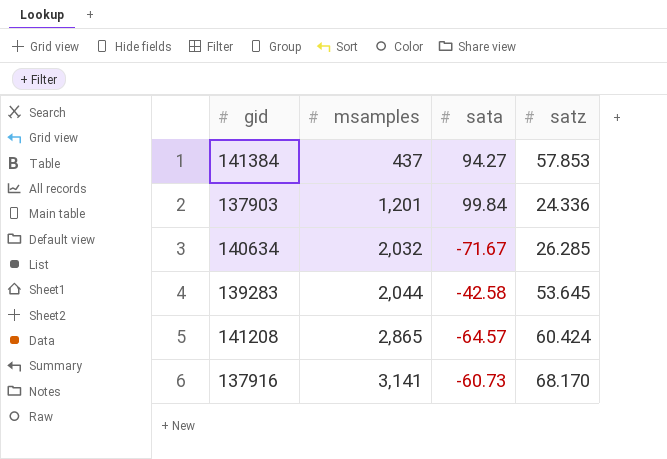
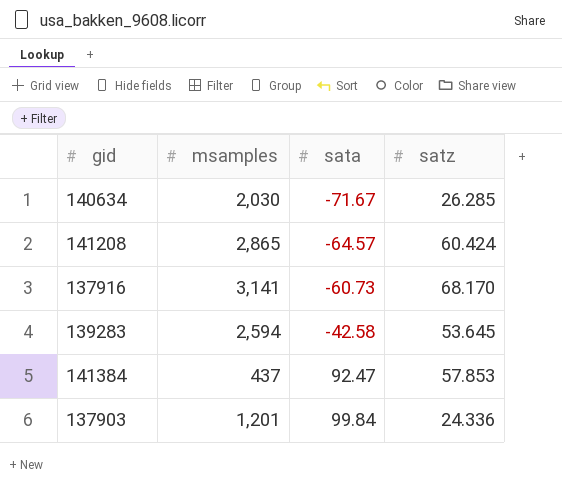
row order: msamples ascending -> sata ascending
140634 | msamples: 2,032 -> 2,030
139283 | msamples: 2,044 -> 2,594
141384 | sata: 94.27 -> 92.47

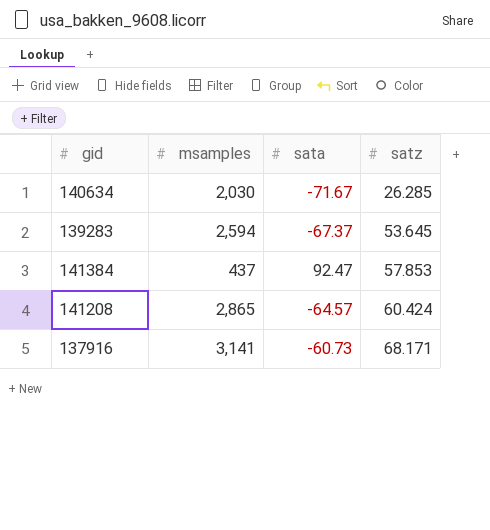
row order: sata ascending -> satz ascending
row 137903: 1,201 | 99.84 | 24.336 -> none
139283 | sata: -42.58 -> -67.37
137916 | satz: 68.170 -> 68.171

